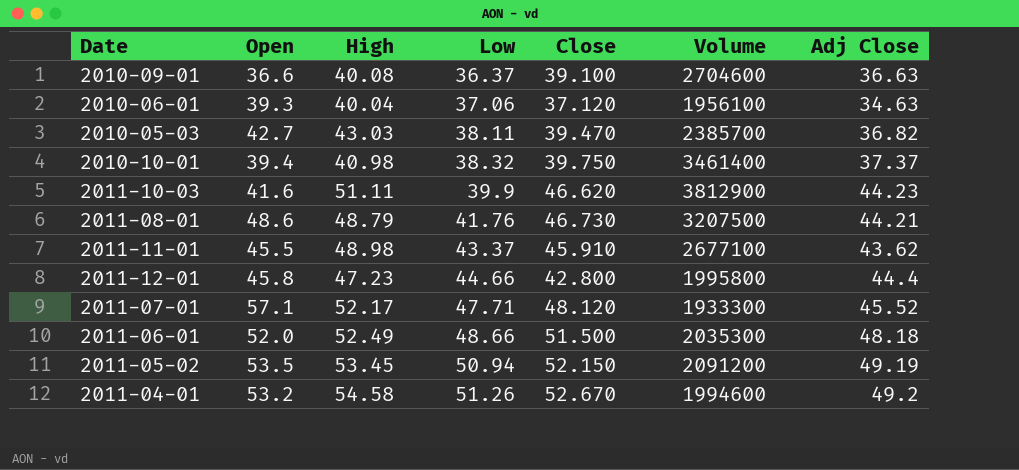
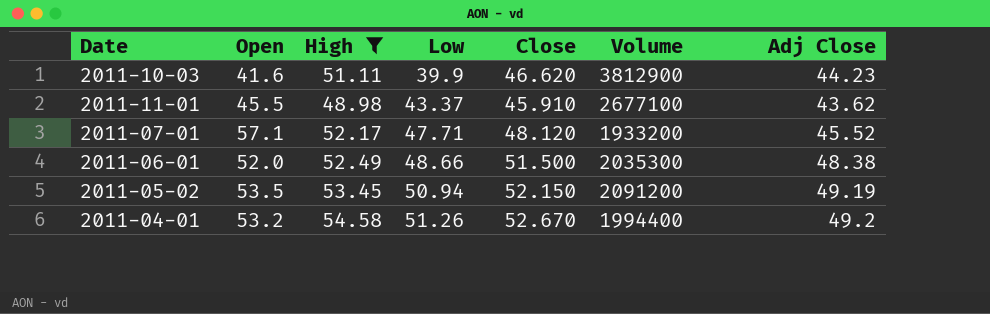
filter: none -> High >= 48.98
2011-07-01 | Volume: 1933300 -> 1933200
2011-06-01 | Adj Close: 48.18 -> 48.38
2011-04-01 | Volume: 1994600 -> 1994400

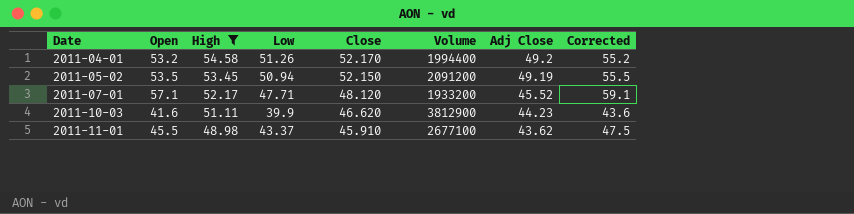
row order: Low ascending -> Date ascending
column Corrected | formula: none -> [Open] + 2
row 2011-06-01: 52.0 | 52.49 | 48.66 | 51.500 | 2035300 | 48.38 -> none
2011-04-01 | Close: 52.670 -> 52.170

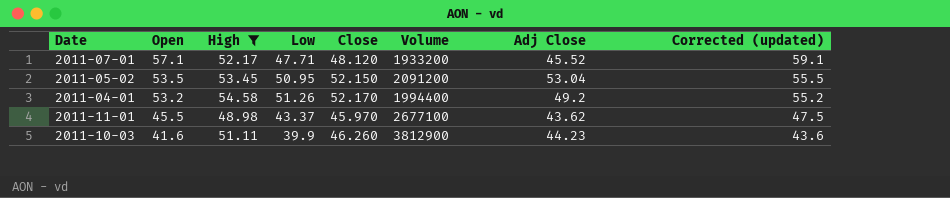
row order: Date ascending -> Open descending
column name: Corrected -> Corrected (updated)
2011-05-02 | Low: 50.94 -> 50.95
2011-05-02 | Adj Close: 49.19 -> 53.04
2011-11-01 | Close: 45.910 -> 45.970
2011-10-03 | Close: 46.620 -> 46.260

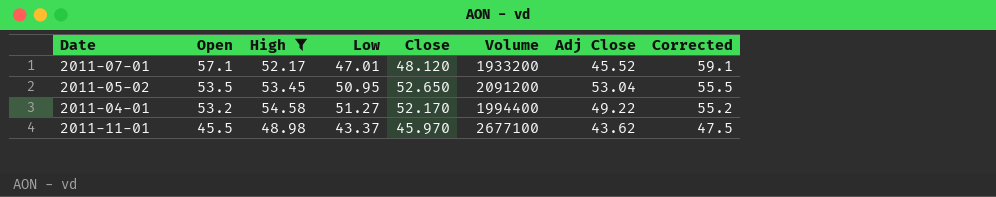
column name: Corrected (updated) -> Corrected
row 2011-10-03: 41.6 | 51.11 | 39.9 | 46.260 | 3812900 | 44.23 | 43.6 -> none
2011-07-01 | Low: 47.71 -> 47.01
2011-05-02 | Close: 52.150 -> 52.650
2011-04-01 | Low: 51.26 -> 51.27
2011-04-01 | Adj Close: 49.2 -> 49.22

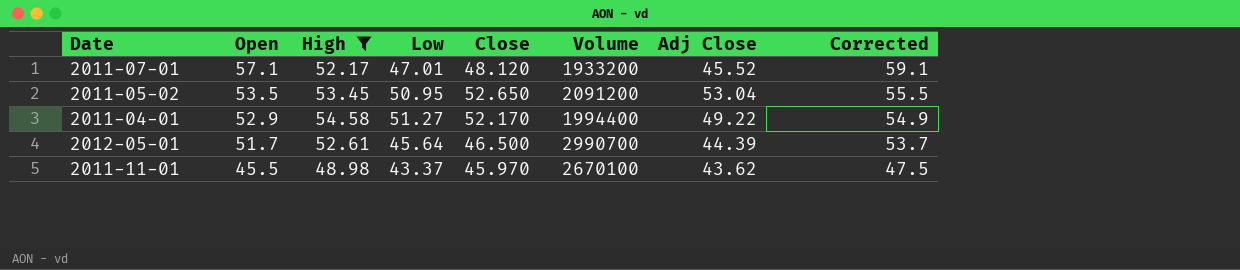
2011-04-01 | Open: 53.2 -> 52.9
2011-04-01 | Corrected: 55.2 -> 54.9
row 2012-05-01: none -> 51.7 | 52.61 | 45.64 | 46.500 | 2990700 | 44.39 | 53.7
2011-11-01 | Volume: 2677100 -> 2670100

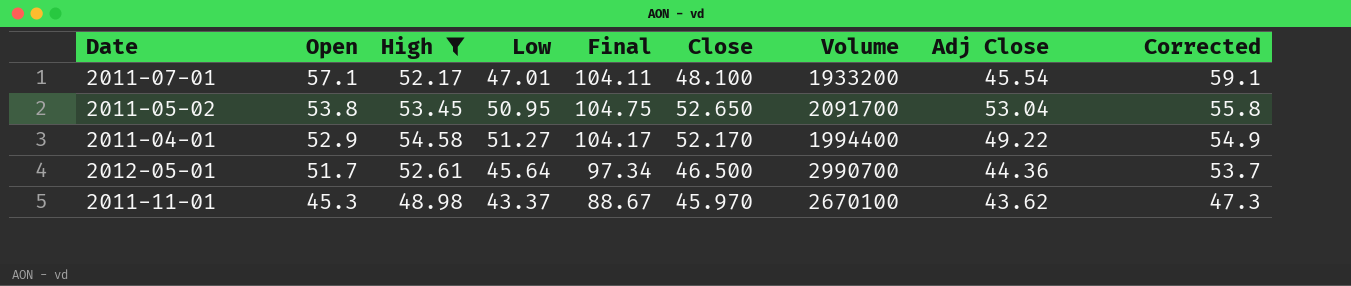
column Final | formula: none -> [Open] + [Low]
2011-07-01 | Close: 48.120 -> 48.100
2011-07-01 | Adj Close: 45.52 -> 45.54
2011-05-02 | Open: 53.5 -> 53.8
2011-05-02 | Volume: 2091200 -> 2091700
2011-05-02 | Corrected: 55.5 -> 55.8
2012-05-01 | Adj Close: 44.39 -> 44.36
2011-11-01 | Open: 45.5 -> 45.3
2011-11-01 | Corrected: 47.5 -> 47.3

